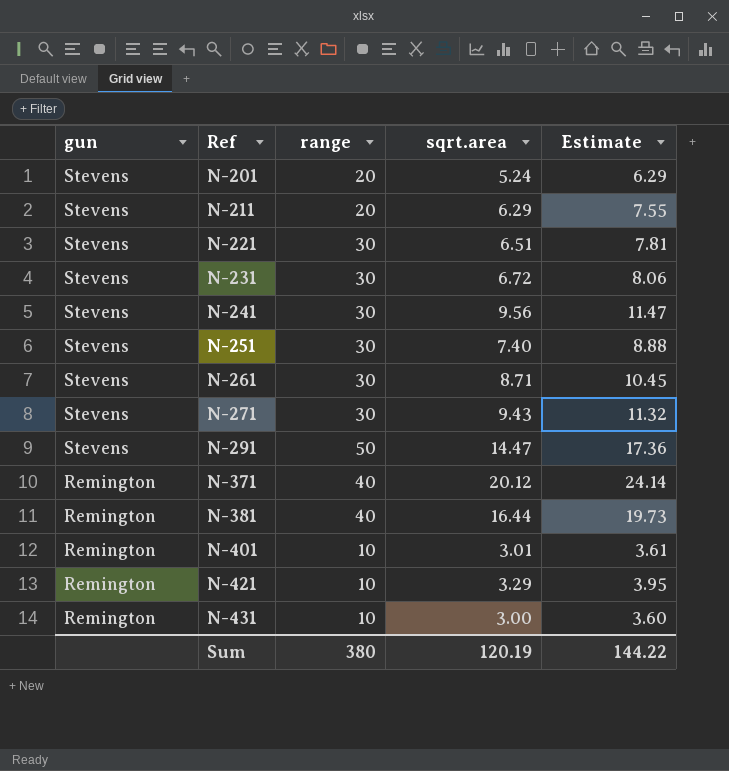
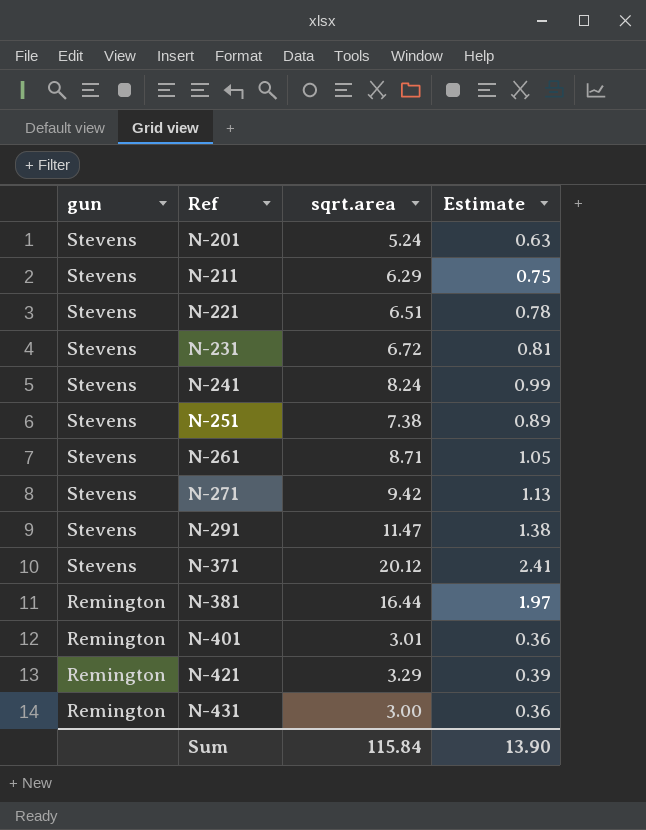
column range | position: 3 -> none
column Estimate | formula: [sqrt.area] * 1.2 -> [sqrt.area] * 0.12
N-241 | sqrt.area: 9.56 -> 8.24
N-251 | sqrt.area: 7.40 -> 7.38
N-271 | sqrt.area: 9.43 -> 9.42
N-291 | sqrt.area: 14.47 -> 11.47
N-371 | gun: Remington -> Stevens
Sum | sqrt.area: 120.19 -> 115.84
Sum | Estimate: 144.22 -> 13.90

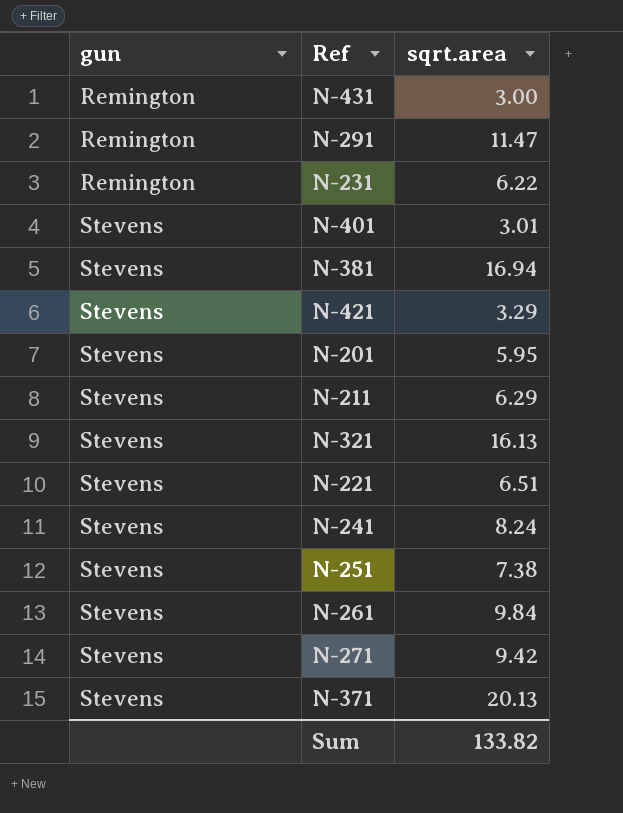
row order: gun descending -> gun ascending
column Estimate | formula: [sqrt.area] * 0.12 -> none
N-291 | gun: Stevens -> Remington
N-231 | gun: Stevens -> Remington
N-231 | sqrt.area: 6.72 -> 6.22
N-401 | gun: Remington -> Stevens
N-381 | gun: Remington -> Stevens
N-381 | sqrt.area: 16.44 -> 16.94
N-421 | gun: Remington -> Stevens
N-201 | sqrt.area: 5.24 -> 5.95
row N-321: none -> Stevens | 16.13
N-261 | sqrt.area: 8.71 -> 9.84
N-371 | sqrt.area: 20.12 -> 20.13
Sum | sqrt.area: 115.84 -> 133.82

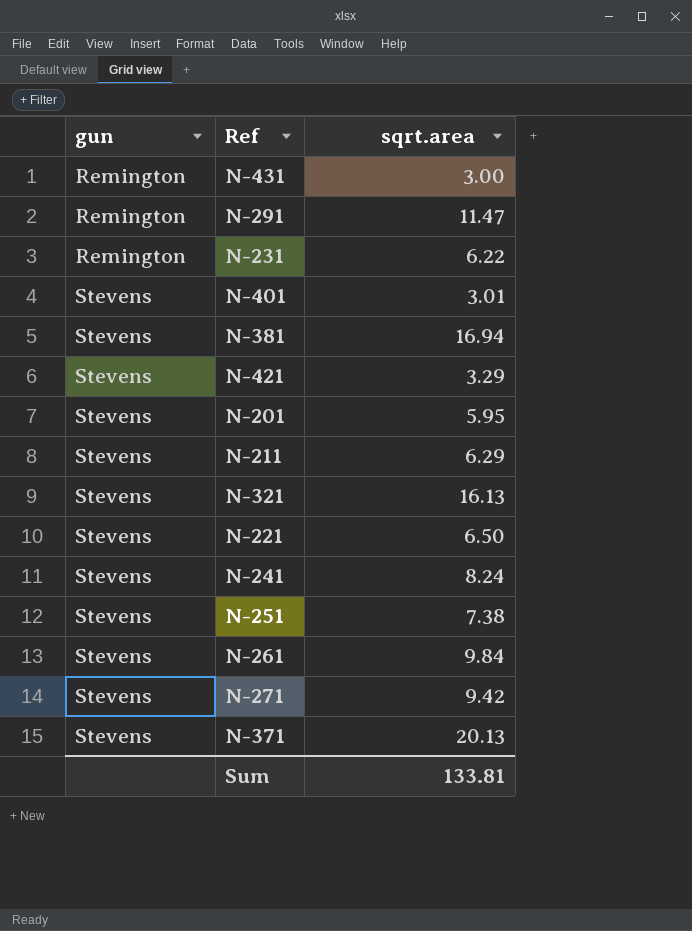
N-221 | sqrt.area: 6.51 -> 6.50
Sum | sqrt.area: 133.82 -> 133.81

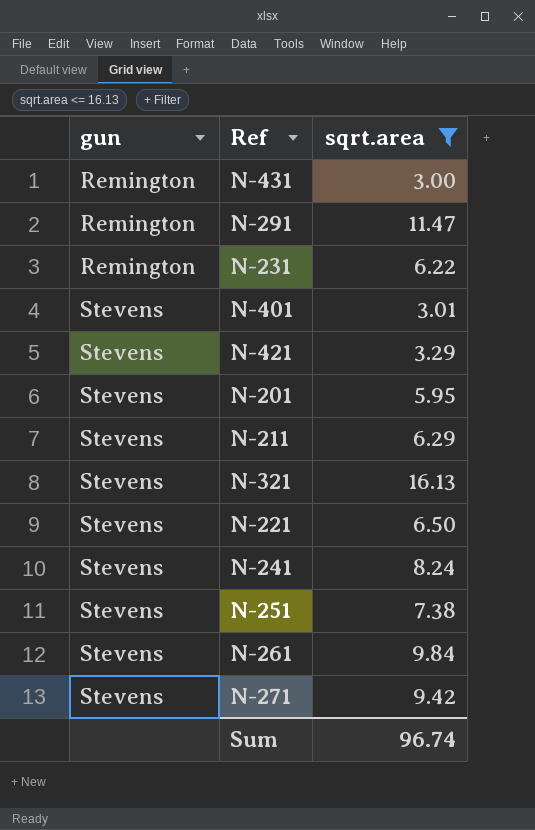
filter: none -> sqrt.area <= 16.13
Sum | sqrt.area: 133.81 -> 96.74

